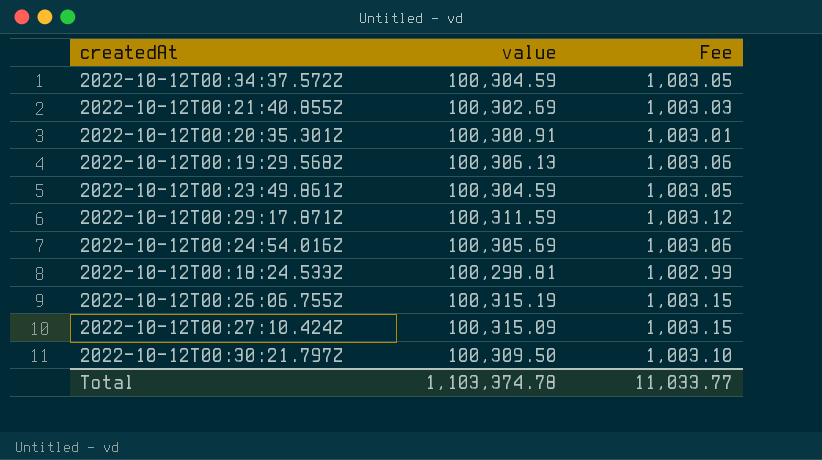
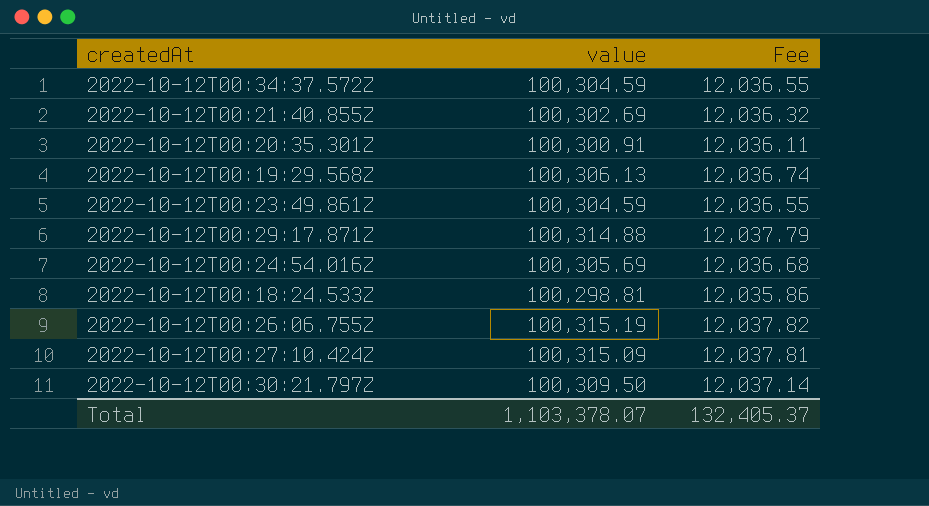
column Fee | formula: [value] * 0.01 -> [value] * 0.12
2022-10-12T00:29:17.871Z | value: 100,311.59 -> 100,314.88
Total | value: 1,103,374.78 -> 1,103,378.07
Total | Fee: 11,033.77 -> 132,405.37

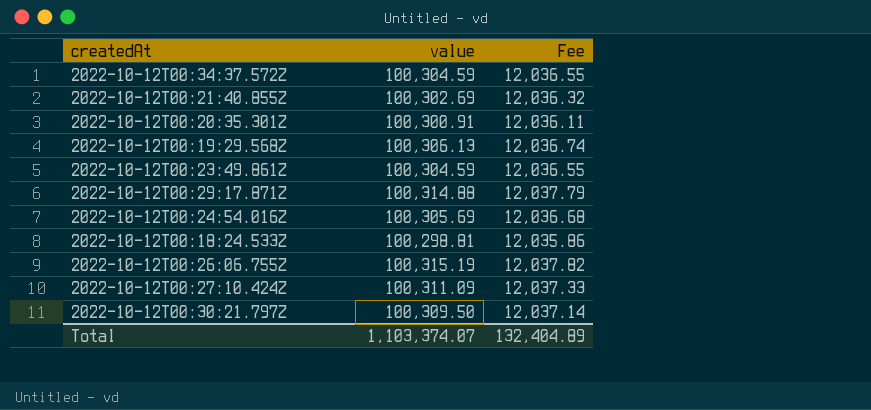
2022-10-12T00:27:10.424Z | value: 100,315.09 -> 100,311.09
2022-10-12T00:27:10.424Z | Fee: 12,037.81 -> 12,037.33
Total | value: 1,103,378.07 -> 1,103,374.07
Total | Fee: 132,405.37 -> 132,404.89

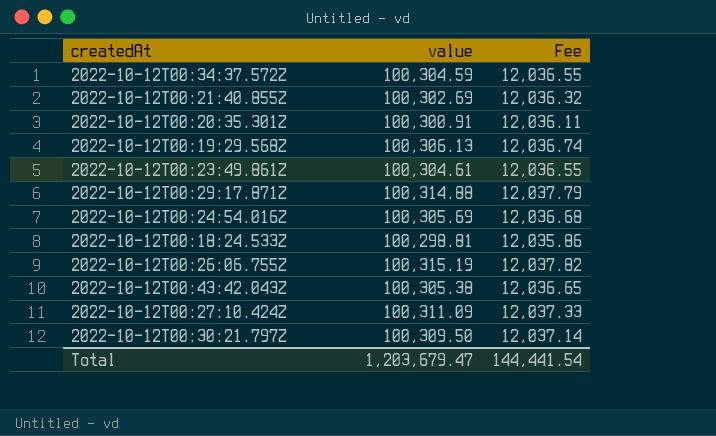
2022-10-12T00:23:49.861Z | value: 100,304.59 -> 100,304.61
row 2022-10-12T00:43:42.043Z: none -> 100,305.38 | 12,036.65
Total | value: 1,103,374.07 -> 1,203,679.47
Total | Fee: 132,404.89 -> 144,441.54

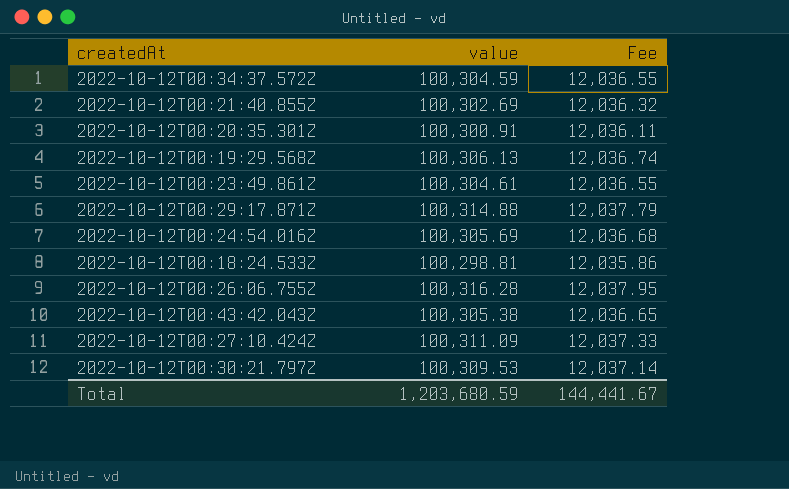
2022-10-12T00:26:06.755Z | value: 100,315.19 -> 100,316.28
2022-10-12T00:26:06.755Z | Fee: 12,037.82 -> 12,037.95
2022-10-12T00:30:21.797Z | value: 100,309.50 -> 100,309.53
Total | value: 1,203,679.47 -> 1,203,680.59
Total | Fee: 144,441.54 -> 144,441.67

